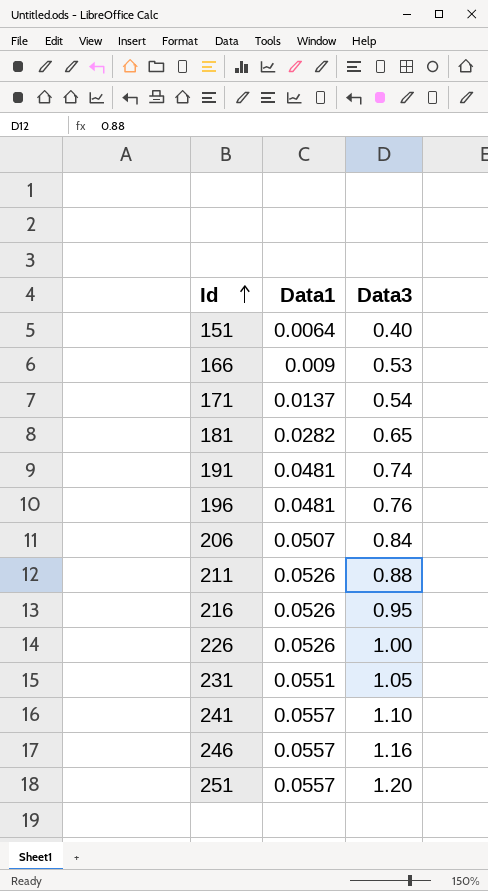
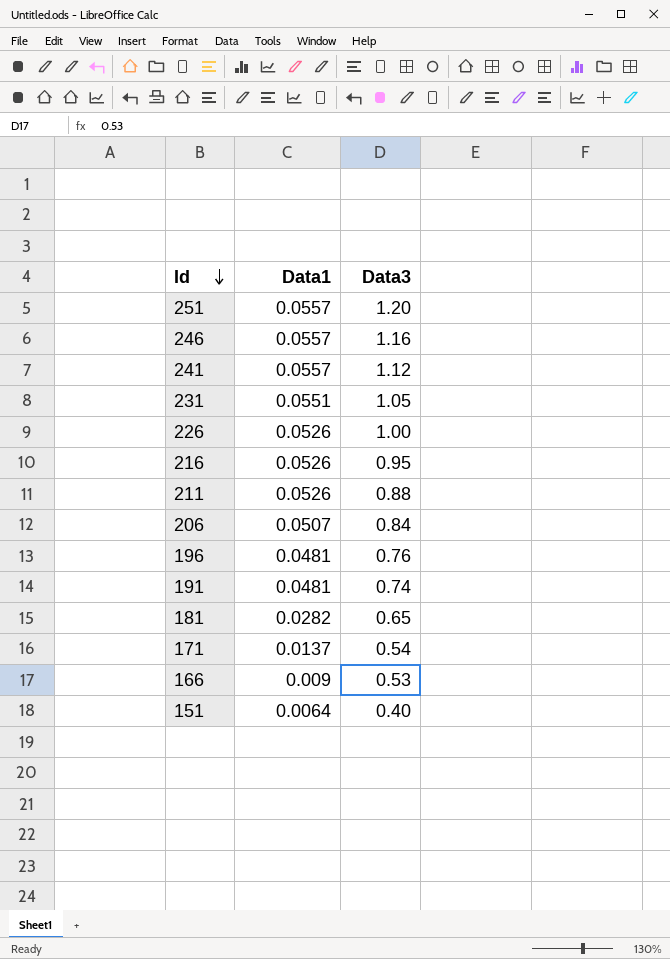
row order: Id ascending -> Id descending
241 | Data3: 1.10 -> 1.12

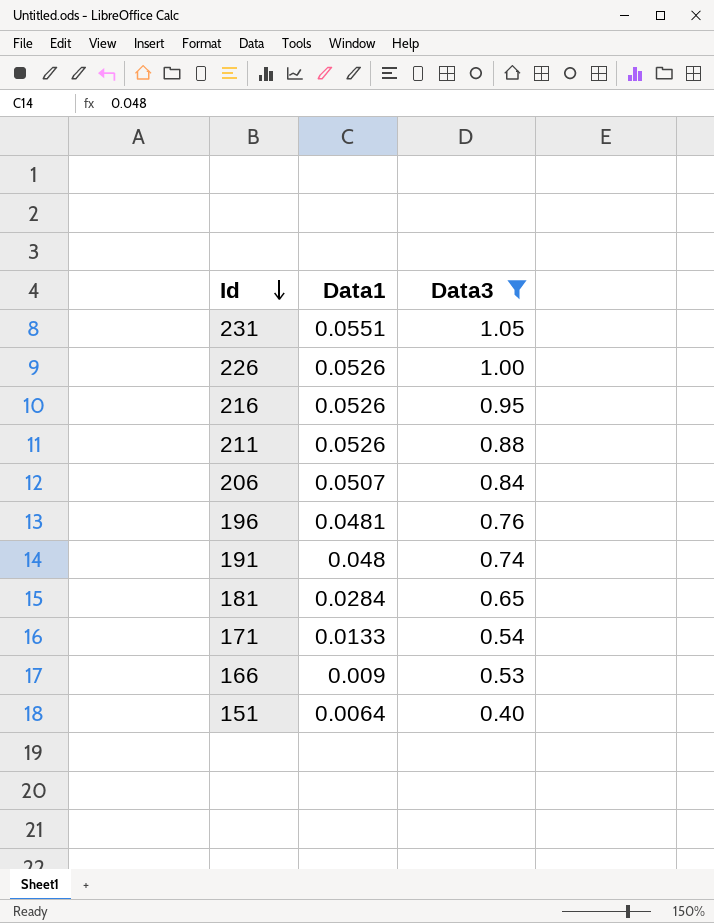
filter: none -> Data3 <= 1.05
191 | Data1: 0.0481 -> 0.048
181 | Data1: 0.0282 -> 0.0284
171 | Data1: 0.0137 -> 0.0133

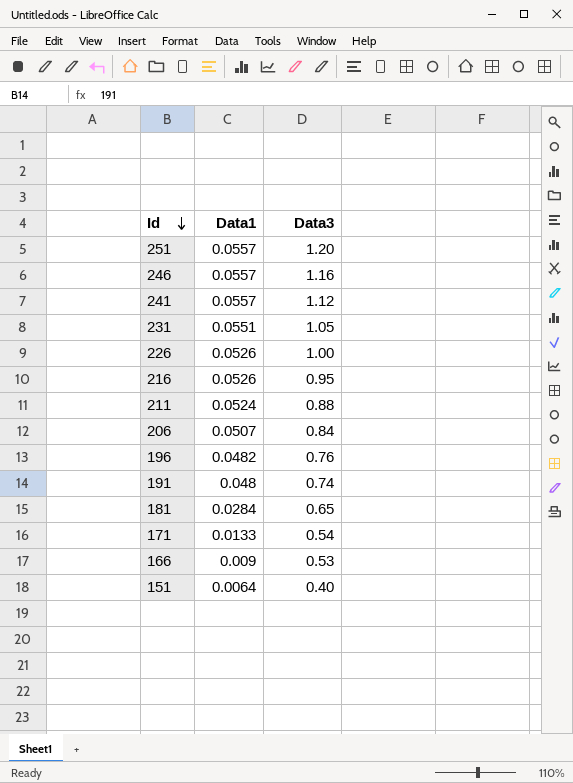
filter: Data3 <= 1.05 -> none
211 | Data1: 0.0526 -> 0.0524
196 | Data1: 0.0481 -> 0.0482

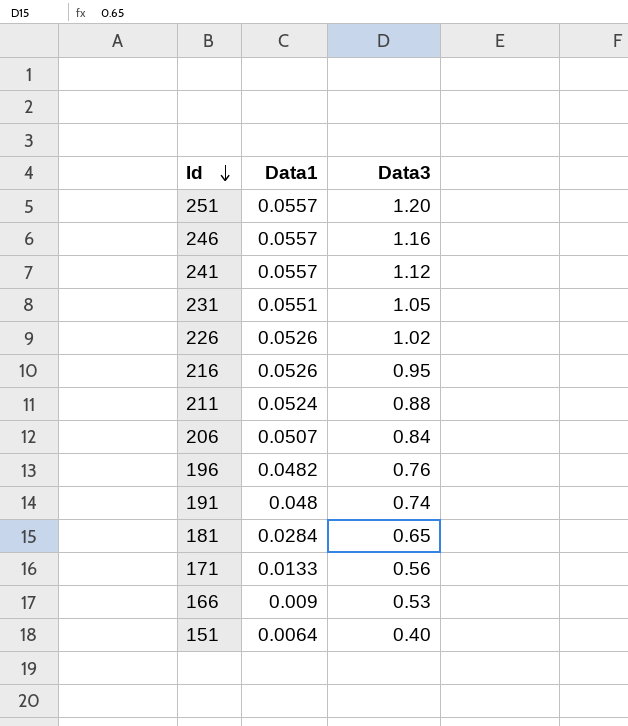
226 | Data3: 1.00 -> 1.02
171 | Data3: 0.54 -> 0.56

